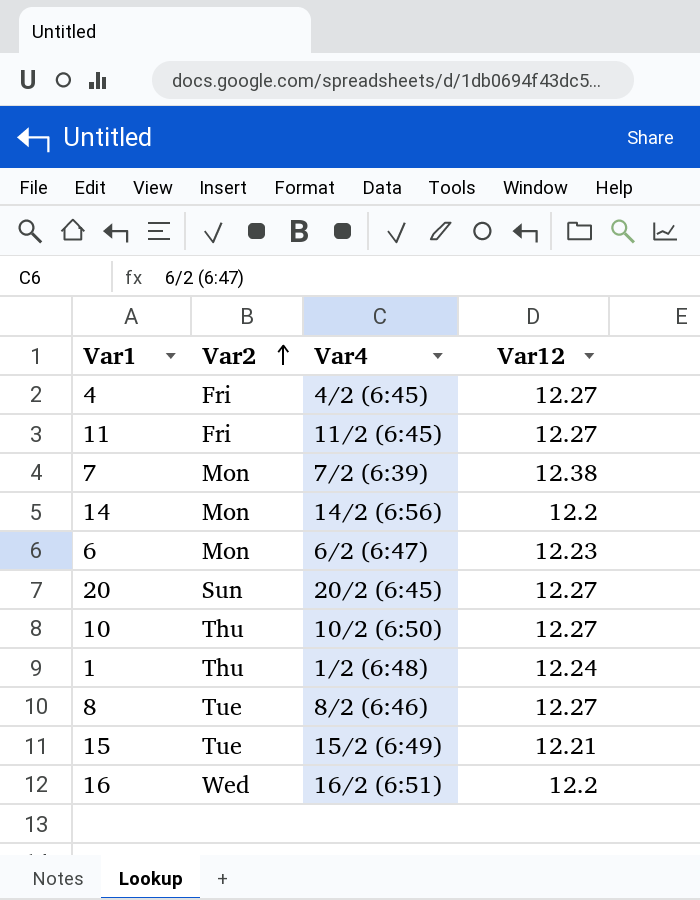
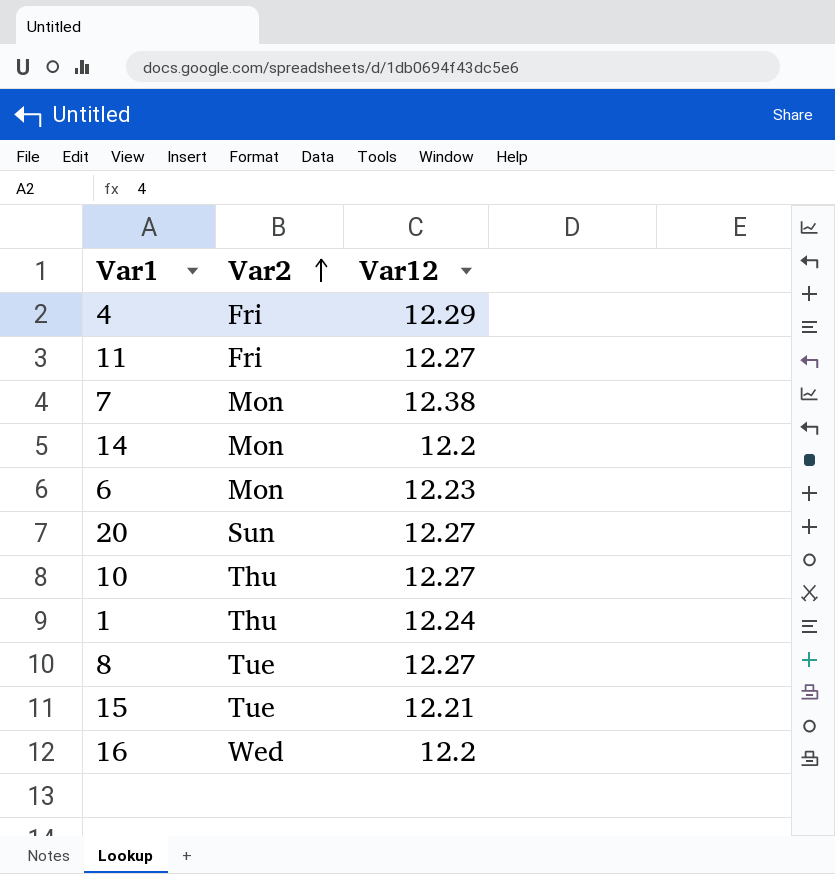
column Var4 | position: 3 -> none
4 | Var12: 12.27 -> 12.29

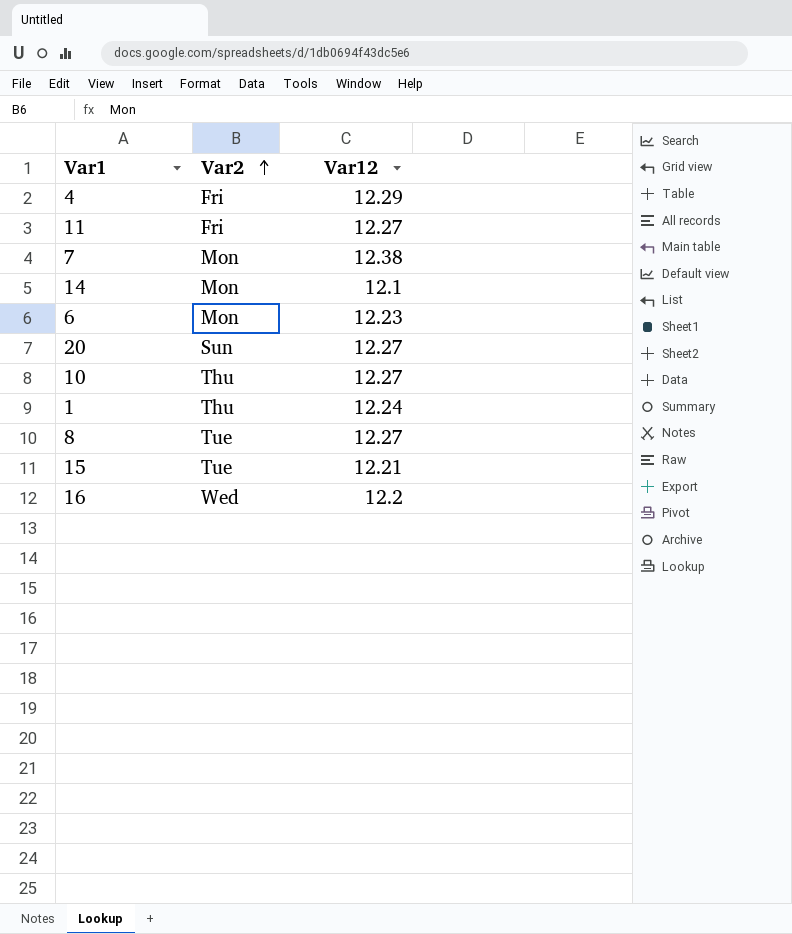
14 | Var12: 12.2 -> 12.1

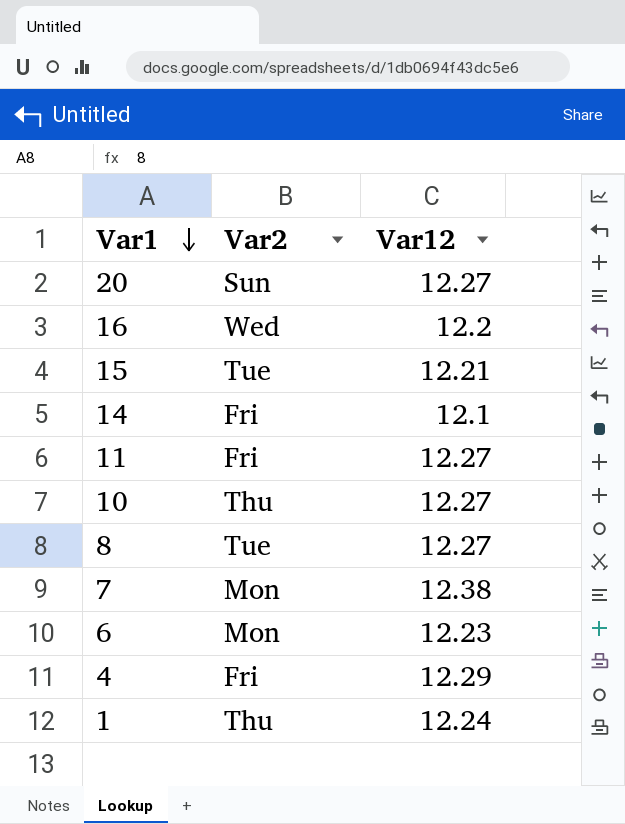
row order: Var2 ascending -> Var1 descending
14 | Var2: Mon -> Fri

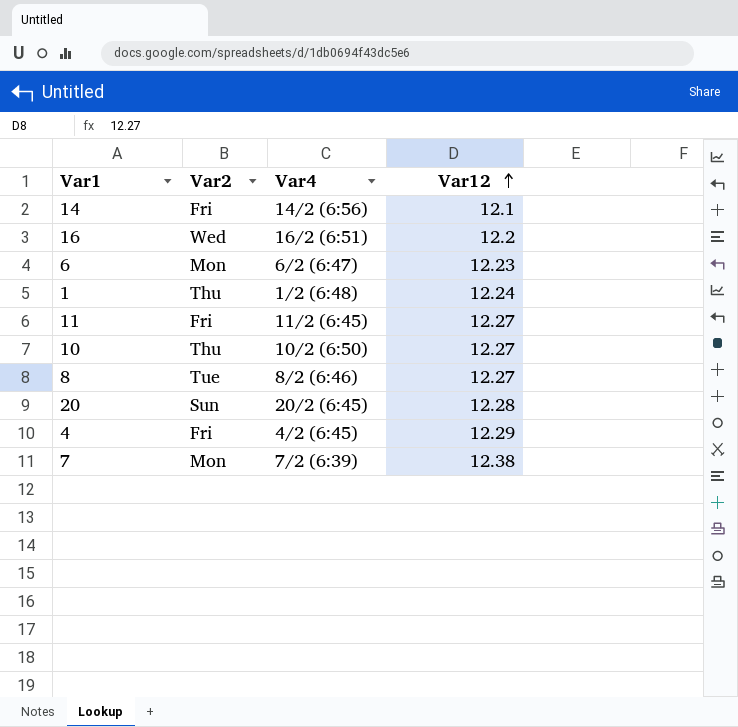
row order: Var1 descending -> Var12 ascending
column Var4 | position: none -> 3
row 15: Tue | 12.21 -> none
20 | Var12: 12.27 -> 12.28

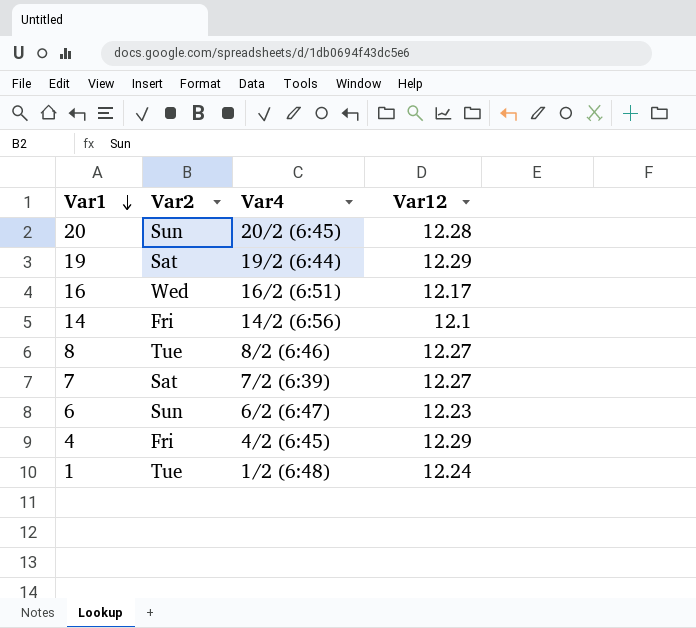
row order: Var12 ascending -> Var1 descending
row 11: Fri | 11/2 (6:45) | 12.27 -> none
row 10: Thu | 10/2 (6:50) | 12.27 -> none
row 19: none -> Sat | 19/2 (6:44) | 12.29
16 | Var12: 12.2 -> 12.17
7 | Var2: Mon -> Sat
7 | Var12: 12.38 -> 12.27
6 | Var2: Mon -> Sun
1 | Var2: Thu -> Tue

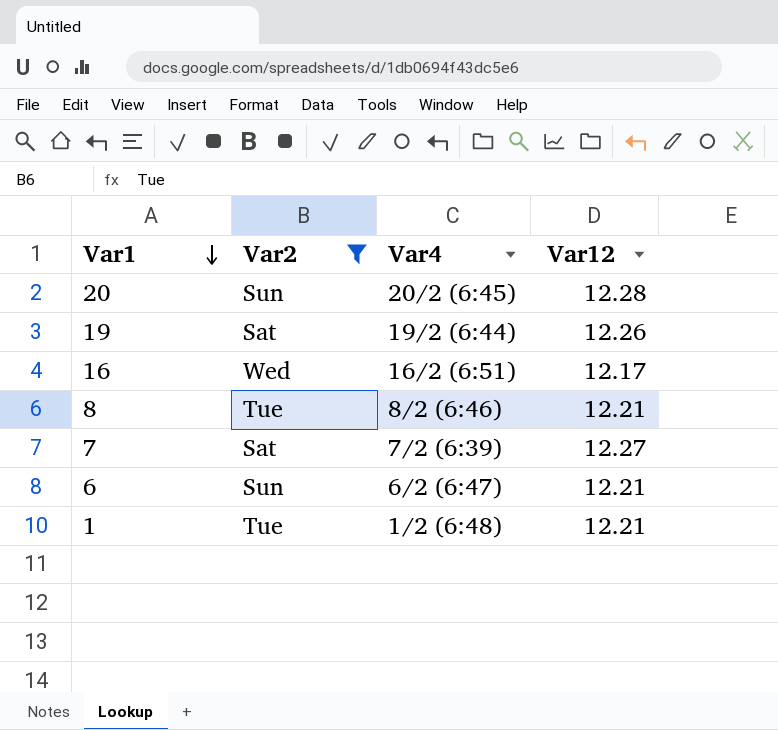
filter: none -> Var2 != Fri
19 | Var12: 12.29 -> 12.26
8 | Var12: 12.27 -> 12.21
6 | Var12: 12.23 -> 12.21
1 | Var12: 12.24 -> 12.21

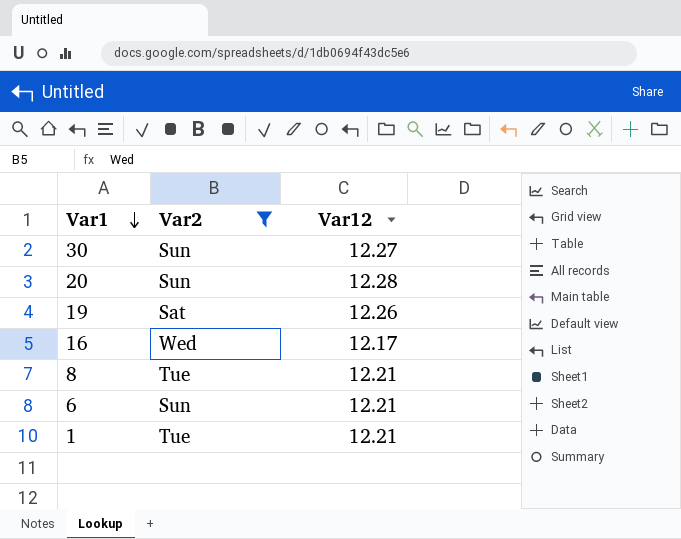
column Var4 | position: 3 -> none
row 7: Sat | 7/2 (6:39) | 12.27 -> none
row 30: none -> Sun | 12.27

